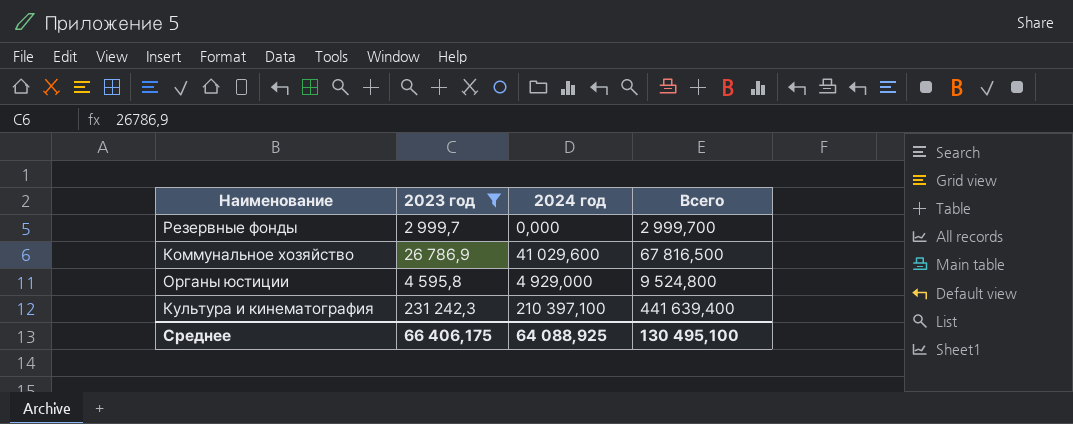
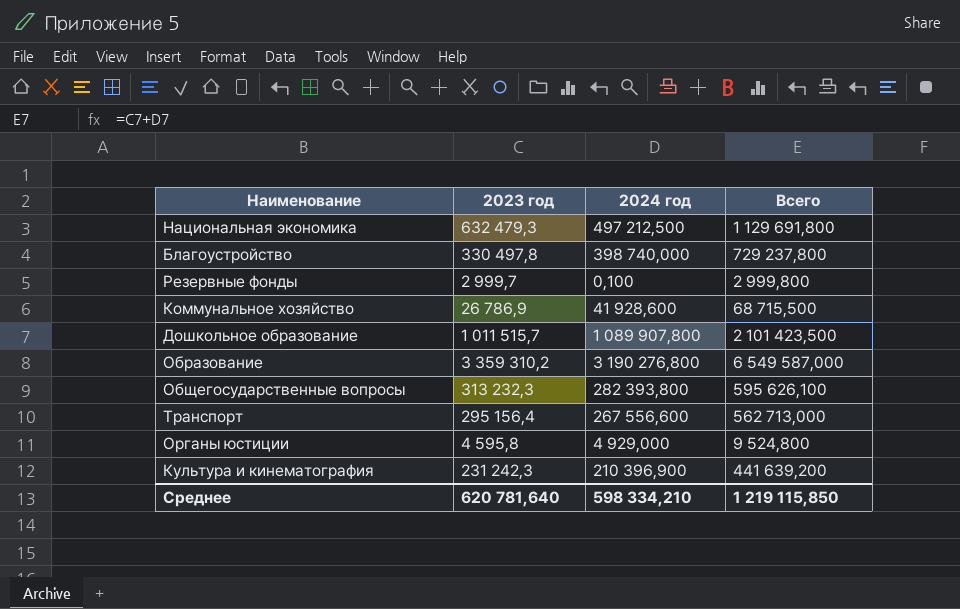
filter: 2023 год <= 231 242,3 -> none
Резервные фонды | 2024 год: 0,000 -> 0,100
Резервные фонды | Всего: 2 999,700 -> 2 999,800
Коммунальное хозяйство | 2024 год: 41 029,600 -> 41 928,600
Коммунальное хозяйство | Всего: 67 816,500 -> 68 715,500
Культура и кинематография | 2024 год: 210 397,100 -> 210 396,900
Культура и кинематография | Всего: 441 639,400 -> 441 639,200
Среднее | 2023 год: 66 406,175 -> 620 781,640
Среднее | 2024 год: 64 088,925 -> 598 334,210
Среднее | Всего: 130 495,100 -> 1 219 115,850

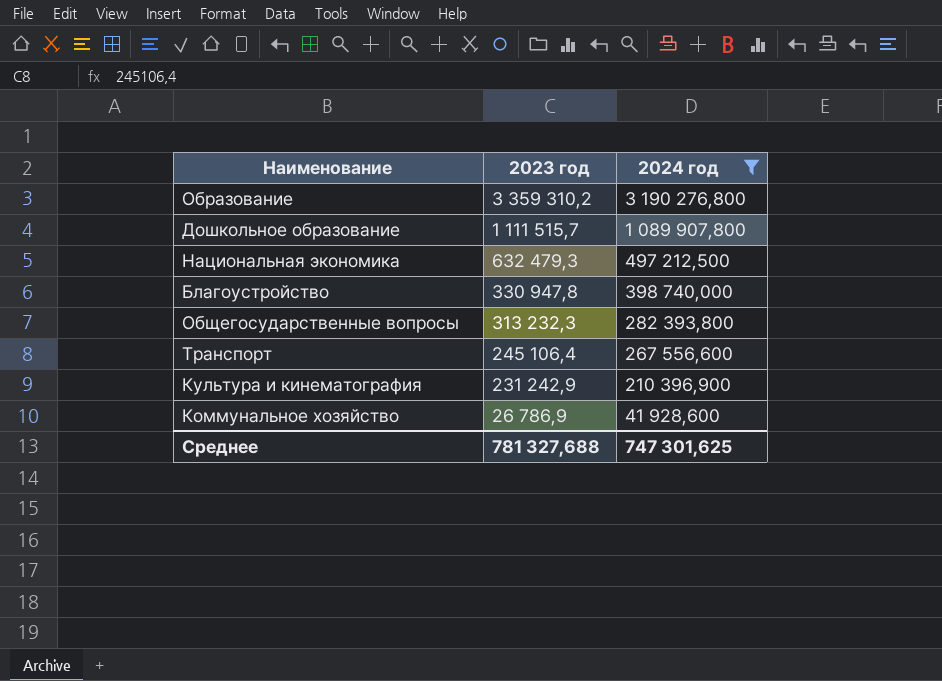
filter: none -> 2024 год >= 41 928,600
row order: none -> 2023 год descending
column Всего | formula: [2023 год] + [2024 год] -> none
Дошкольное образование | 2023 год: 1 011 515,7 -> 1 111 515,7
Благоустройство | 2023 год: 330 497,8 -> 330 947,8
Транспорт | 2023 год: 295 156,4 -> 245 106,4
Культура и кинематография | 2023 год: 231 242,3 -> 231 242,9
Среднее | 2023 год: 620 781,640 -> 781 327,688
Среднее | 2024 год: 598 334,210 -> 747 301,625

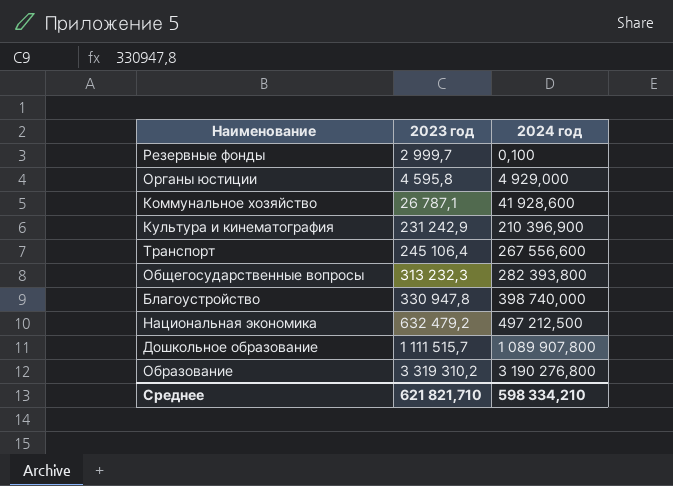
filter: 2024 год >= 41 928,600 -> none
row order: 2023 год descending -> 2023 год ascending
Коммунальное хозяйство | 2023 год: 26 786,9 -> 26 787,1
Национальная экономика | 2023 год: 632 479,3 -> 632 479,2
Образование | 2023 год: 3 359 310,2 -> 3 319 310,2
Среднее | 2023 год: 781 327,688 -> 621 821,710
Среднее | 2024 год: 747 301,625 -> 598 334,210

